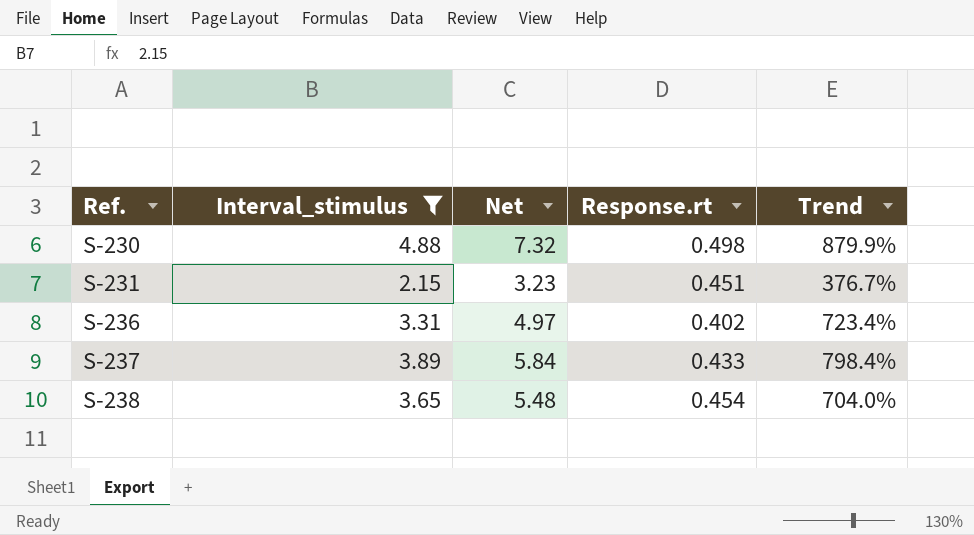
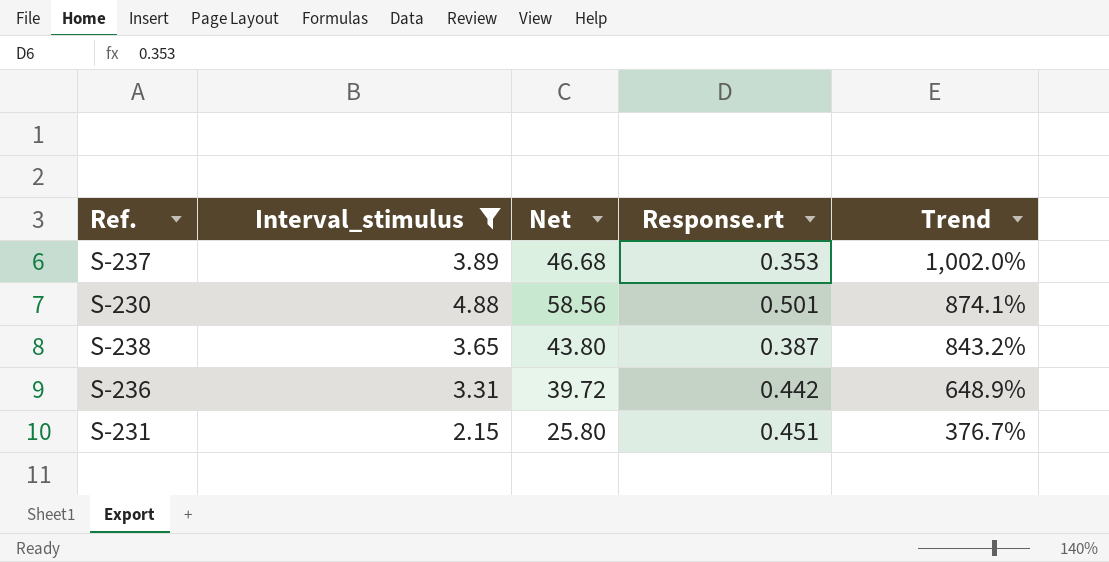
row order: Ref. ascending -> Trend descending
column Net | formula: [Interval_stimulus] * 1.5 -> [Interval_stimulus] * 12
S-237 | Response.rt: 0.433 -> 0.353
S-237 | Trend: 798.4% -> 1,002.0%
S-230 | Response.rt: 0.498 -> 0.501
S-230 | Trend: 879.9% -> 874.1%
S-238 | Response.rt: 0.454 -> 0.387
S-238 | Trend: 704.0% -> 843.2%
S-236 | Response.rt: 0.402 -> 0.442
S-236 | Trend: 723.4% -> 648.9%

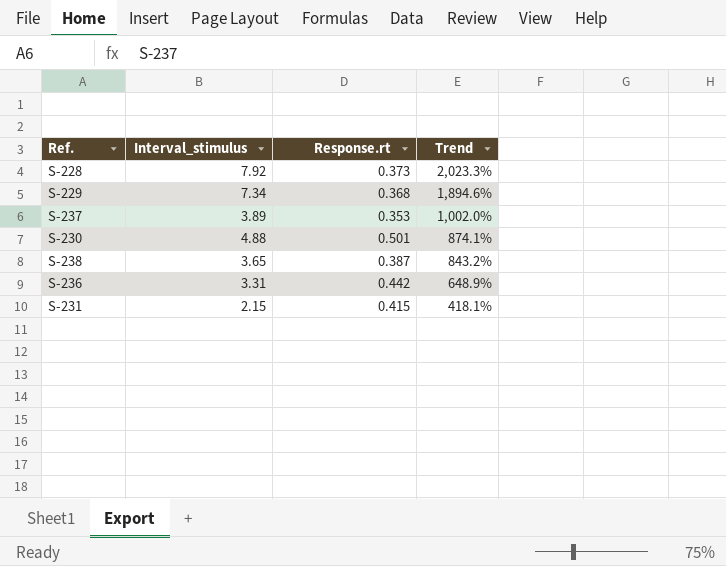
filter: Interval_stimulus <= 4.88 -> none
column Net | formula: [Interval_stimulus] * 12 -> none
S-231 | Response.rt: 0.451 -> 0.415
S-231 | Trend: 376.7% -> 418.1%

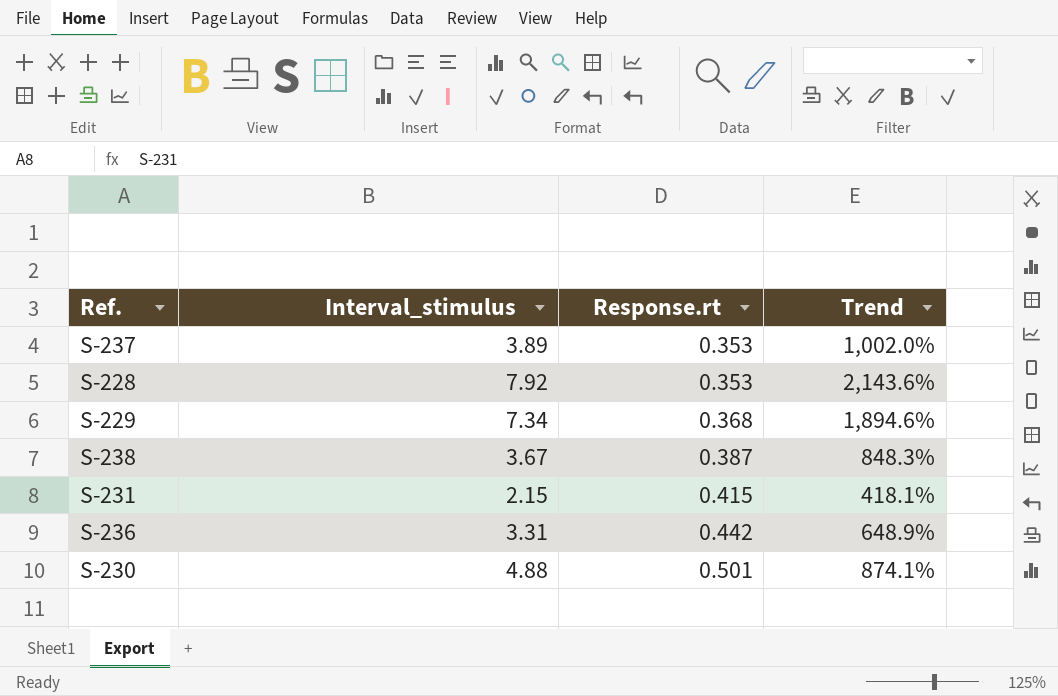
row order: Trend descending -> Response.rt ascending
S-228 | Response.rt: 0.373 -> 0.353
S-228 | Trend: 2,023.3% -> 2,143.6%
S-238 | Interval_stimulus: 3.65 -> 3.67
S-238 | Trend: 843.2% -> 848.3%

